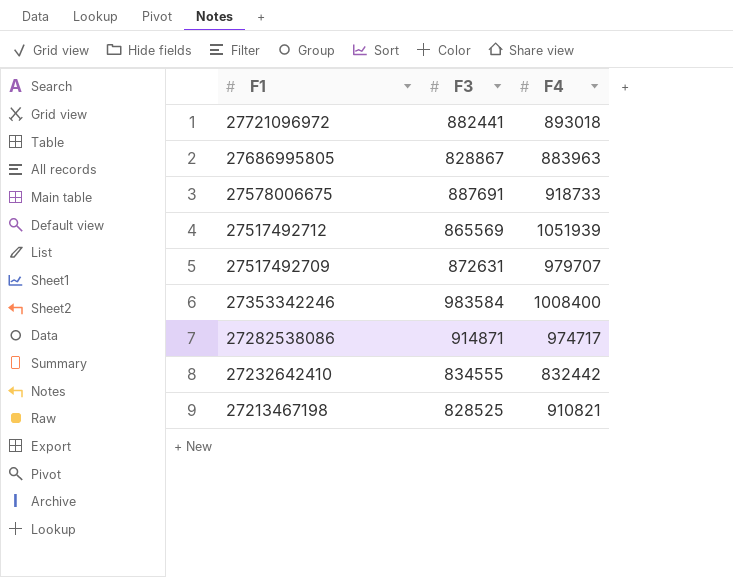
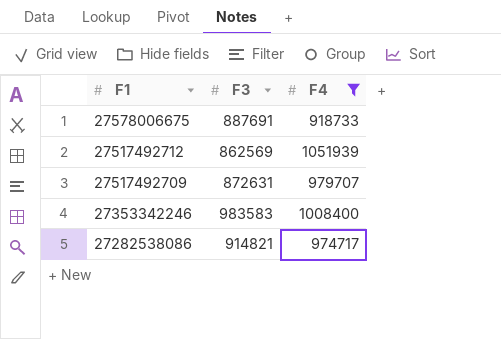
filter: none -> F4 >= 918733
27517492712 | F3: 865569 -> 862569
27353342246 | F3: 983584 -> 983583
27282538086 | F3: 914871 -> 914821

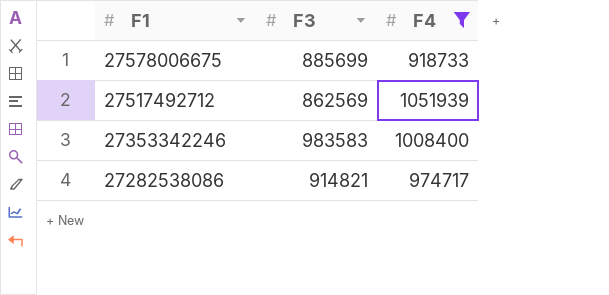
row 27517492709: 872631 | 979707 -> none
27578006675 | F3: 887691 -> 885699

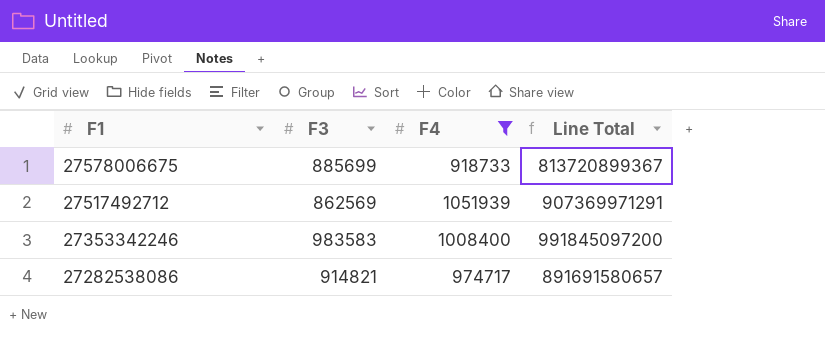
column Line Total | formula: none -> [F3] * [F4]

